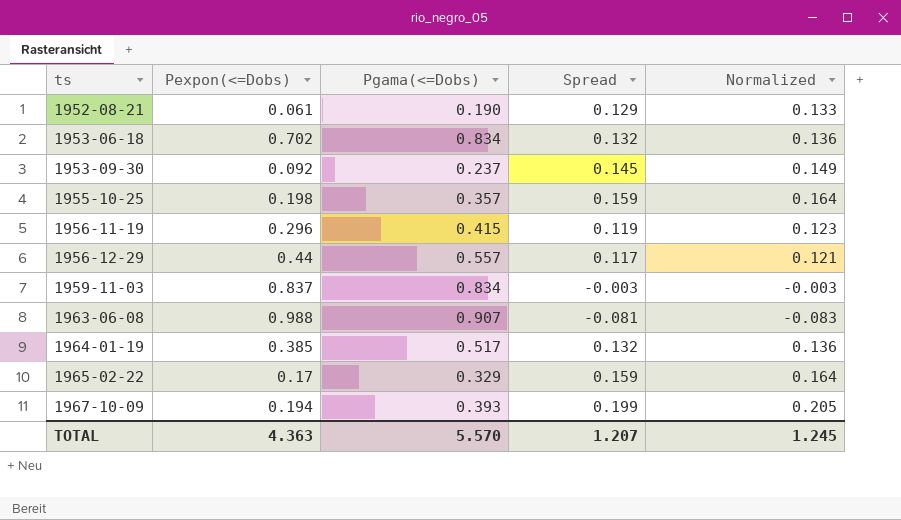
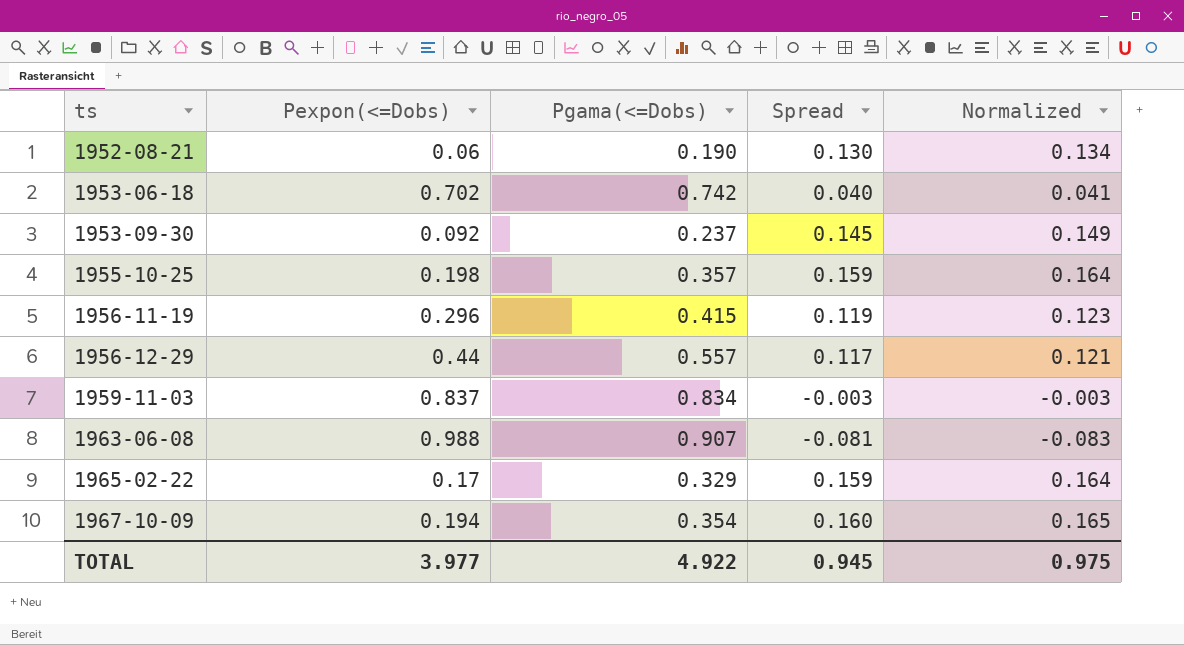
row 1964-01-19: 0.385 | 0.517 | 0.132 | 0.136 -> none
1952-08-21 | Pexpon(<=Dobs): 0.061 -> 0.06
1952-08-21 | Spread: 0.129 -> 0.130
1952-08-21 | Normalized: 0.133 -> 0.134
1953-06-18 | Pgama(<=Dobs): 0.834 -> 0.742
1953-06-18 | Spread: 0.132 -> 0.040
1953-06-18 | Normalized: 0.136 -> 0.041
1967-10-09 | Pgama(<=Dobs): 0.393 -> 0.354
1967-10-09 | Spread: 0.199 -> 0.160
1967-10-09 | Normalized: 0.205 -> 0.165
TOTAL | Pexpon(<=Dobs): 4.363 -> 3.977
TOTAL | Pgama(<=Dobs): 5.570 -> 4.922
TOTAL | Spread: 1.207 -> 0.945
TOTAL | Normalized: 1.245 -> 0.975

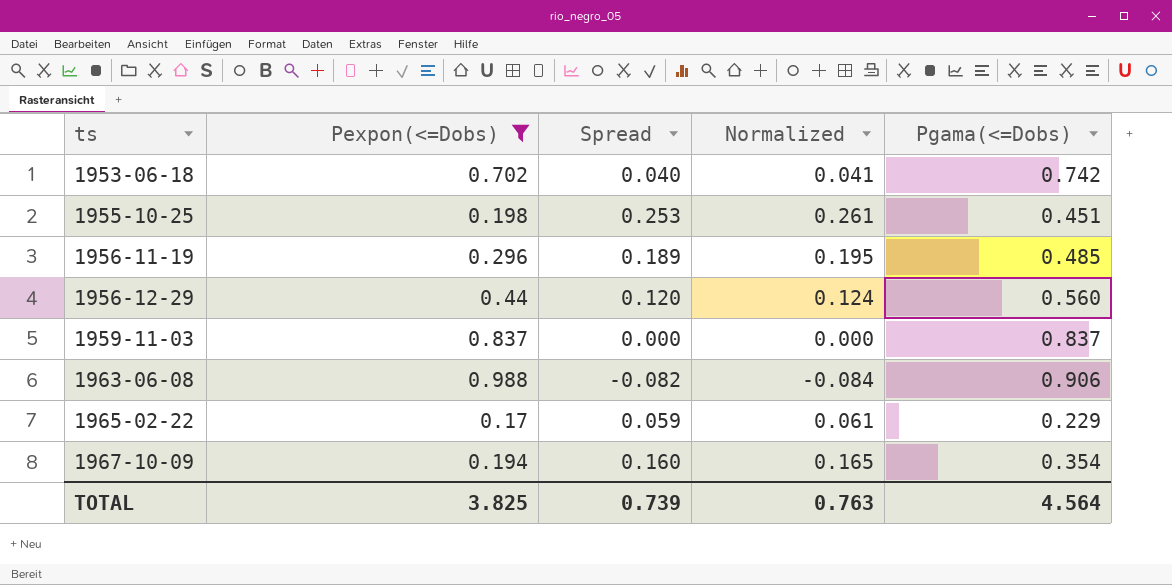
filter: none -> Pexpon(<=Dobs) >= 0.17
column Pgama(<=Dobs) | position: 3 -> 5
1955-10-25 | Spread: 0.159 -> 0.253
1955-10-25 | Normalized: 0.164 -> 0.261
1955-10-25 | Pgama(<=Dobs): 0.357 -> 0.451
1956-11-19 | Spread: 0.119 -> 0.189
1956-11-19 | Normalized: 0.123 -> 0.195
1956-11-19 | Pgama(<=Dobs): 0.415 -> 0.485
1956-12-29 | Spread: 0.117 -> 0.120
1956-12-29 | Normalized: 0.121 -> 0.124
1956-12-29 | Pgama(<=Dobs): 0.557 -> 0.560
1959-11-03 | Spread: -0.003 -> 0.000
1959-11-03 | Normalized: -0.003 -> 0.000
1959-11-03 | Pgama(<=Dobs): 0.834 -> 0.837
1963-06-08 | Spread: -0.081 -> -0.082
1963-06-08 | Normalized: -0.083 -> -0.084
1963-06-08 | Pgama(<=Dobs): 0.907 -> 0.906
1965-02-22 | Spread: 0.159 -> 0.059
1965-02-22 | Normalized: 0.164 -> 0.061
1965-02-22 | Pgama(<=Dobs): 0.329 -> 0.229
TOTAL | Pexpon(<=Dobs): 3.977 -> 3.825
TOTAL | Spread: 0.945 -> 0.739
TOTAL | Normalized: 0.975 -> 0.763
TOTAL | Pgama(<=Dobs): 4.922 -> 4.564

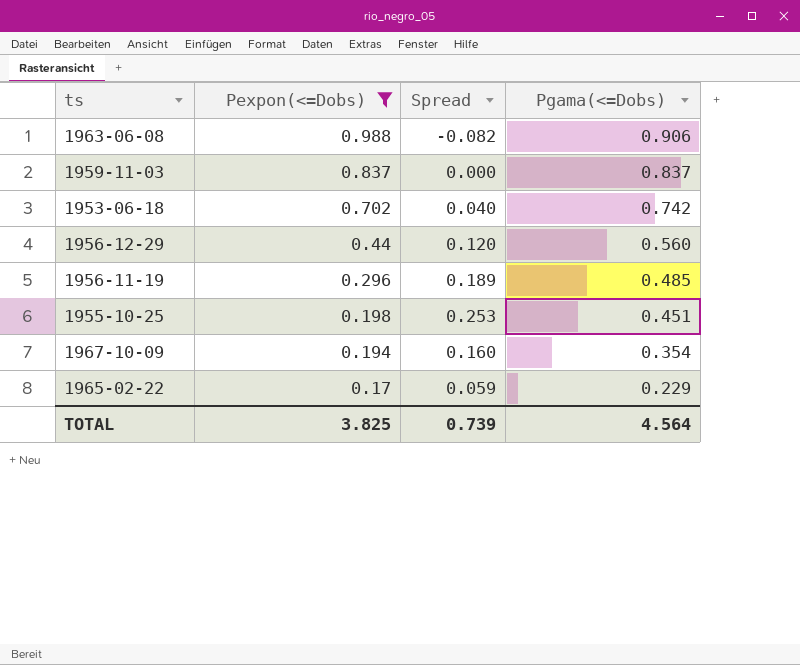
row order: ts ascending -> Pexpon(<=Dobs) descending
column Normalized | formula: [Spread] * 1.03 -> none

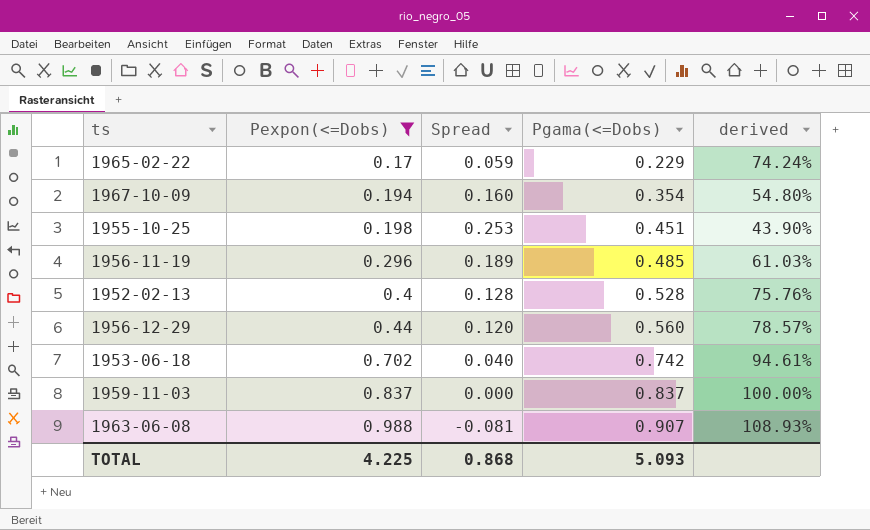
row order: Pexpon(<=Dobs) descending -> Pexpon(<=Dobs) ascending
column derived | formula: none -> [Pexpon(<=Dobs)] / [Pgama(<=Dobs)]
row 1952-02-13: none -> 0.4 | 0.128 | 0.528 | 75.76%
1963-06-08 | Spread: -0.082 -> -0.081
1963-06-08 | Pgama(<=Dobs): 0.906 -> 0.907
TOTAL | Pexpon(<=Dobs): 3.825 -> 4.225
TOTAL | Spread: 0.739 -> 0.868
TOTAL | Pgama(<=Dobs): 4.564 -> 5.093

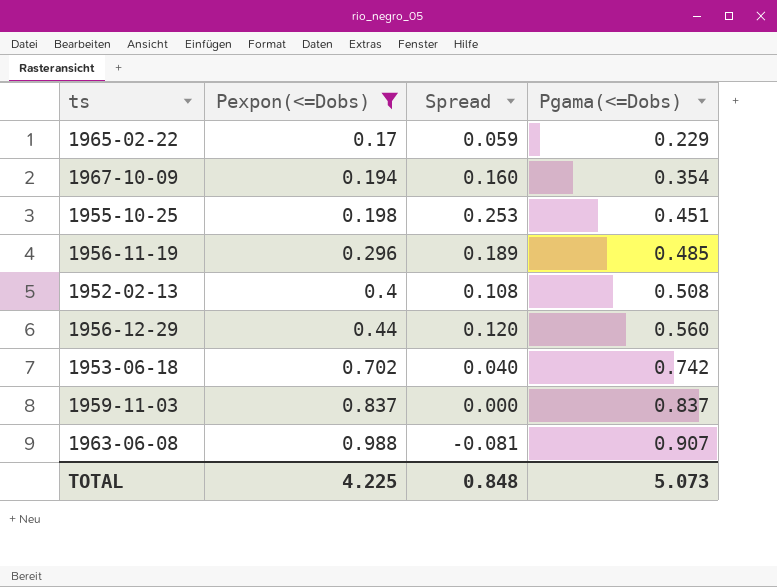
column derived | formula: [Pexpon(<=Dobs)] / [Pgama(<=Dobs)] -> none
1952-02-13 | Spread: 0.128 -> 0.108
1952-02-13 | Pgama(<=Dobs): 0.528 -> 0.508
TOTAL | Spread: 0.868 -> 0.848
TOTAL | Pgama(<=Dobs): 5.093 -> 5.073

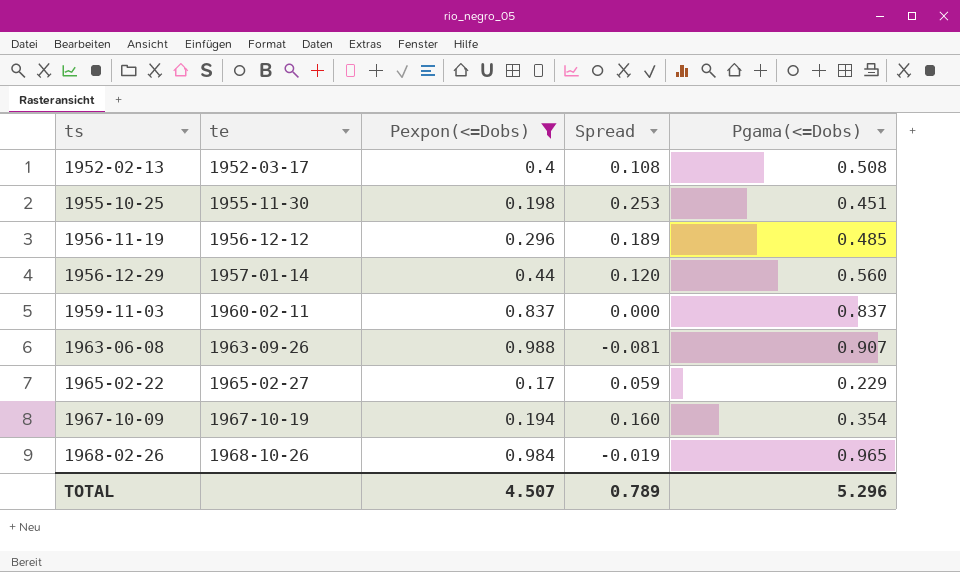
row order: Pexpon(<=Dobs) ascending -> ts ascending
column te | position: none -> 2
row 1953-06-18: 0.702 | 0.040 | 0.742 -> none
row 1968-02-26: none -> 1968-10-26 | 0.984 | -0.019 | 0.965
TOTAL | Pexpon(<=Dobs): 4.225 -> 4.507
TOTAL | Spread: 0.848 -> 0.789
TOTAL | Pgama(<=Dobs): 5.073 -> 5.296

